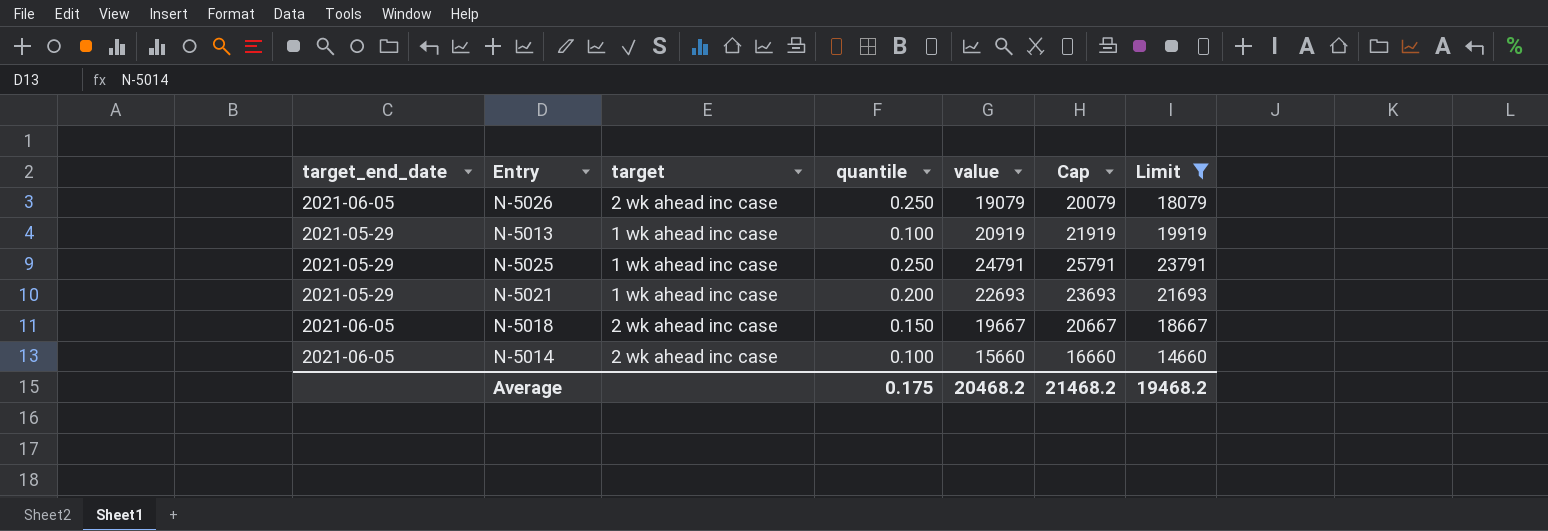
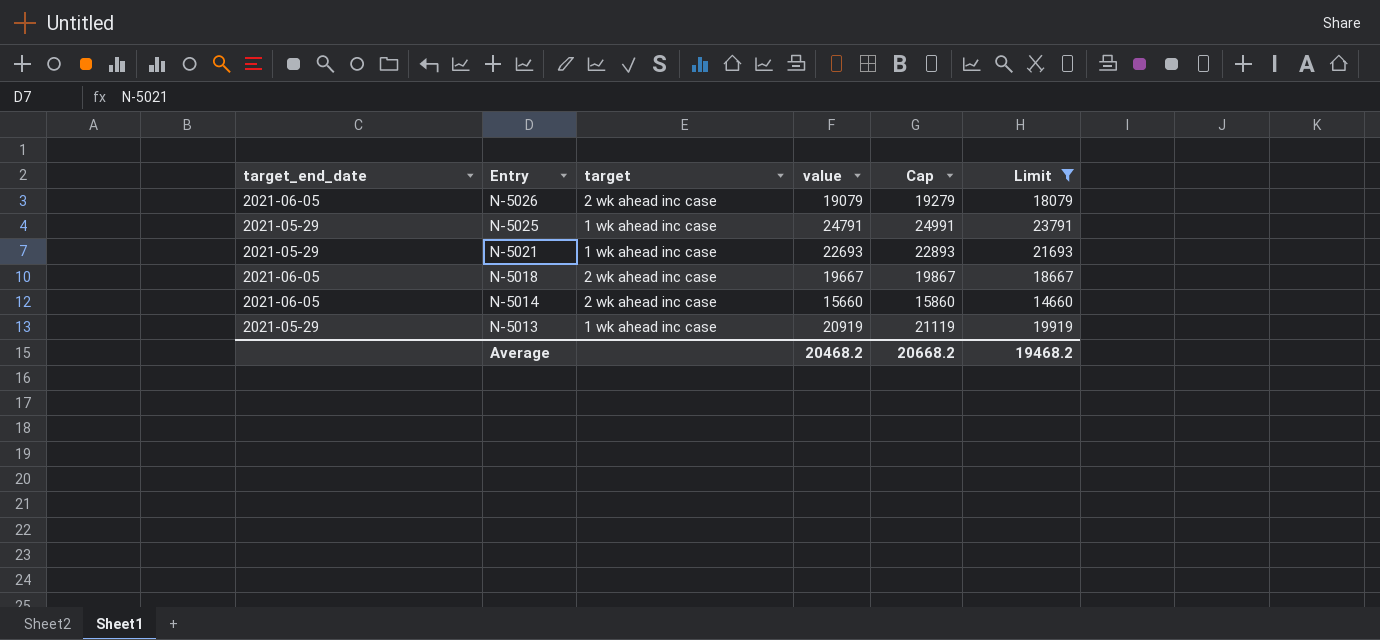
row order: none -> Entry descending
column quantile | position: 4 -> none
column Cap | formula: [value] + 1000 -> [value] + 200
Average | Cap: 21468.2 -> 20668.2

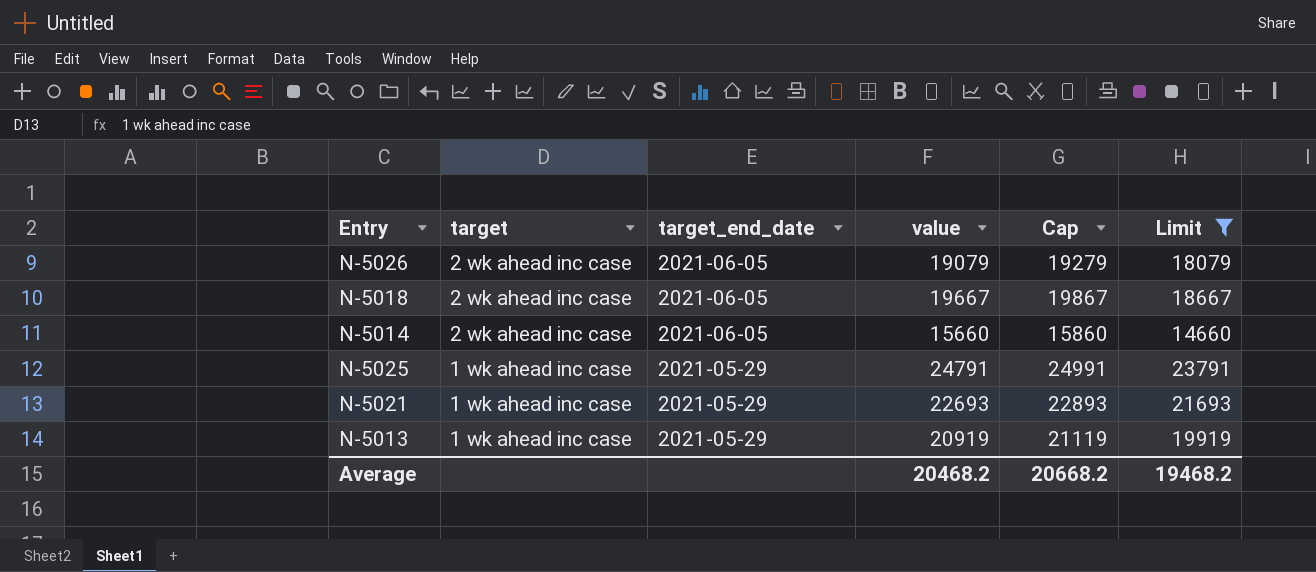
row order: Entry descending -> target descending
column target_end_date | position: 1 -> 3

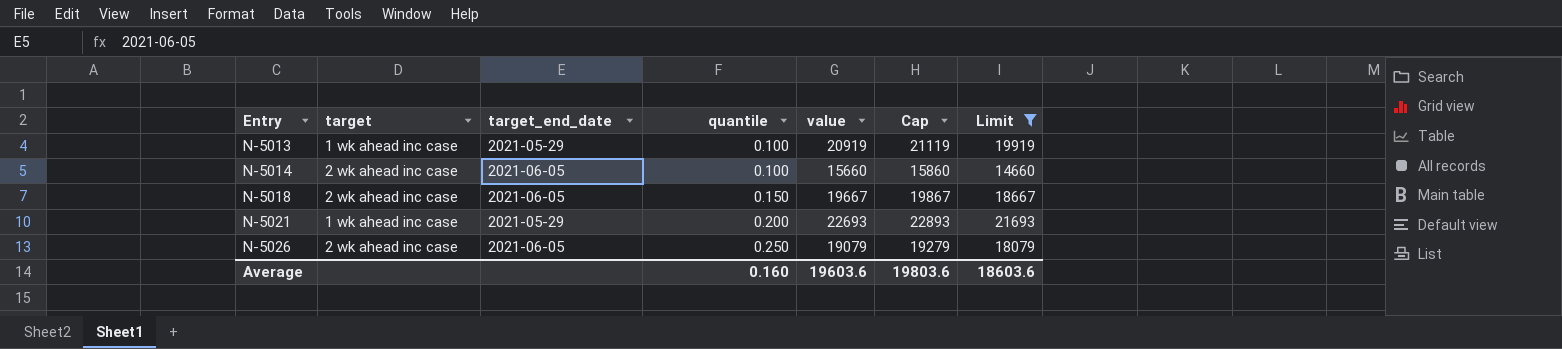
row order: target descending -> Entry ascending
column quantile | position: none -> 4
row N-5025: 1 wk ahead inc case | 2021-05-29 | 24791 | 24991 | 23791 -> none
Average | value: 20468.2 -> 19603.6
Average | Cap: 20668.2 -> 19803.6
Average | Limit: 19468.2 -> 18603.6

